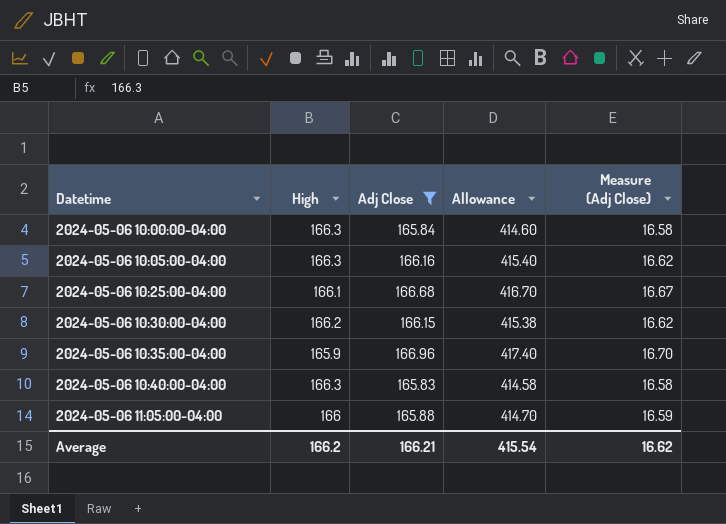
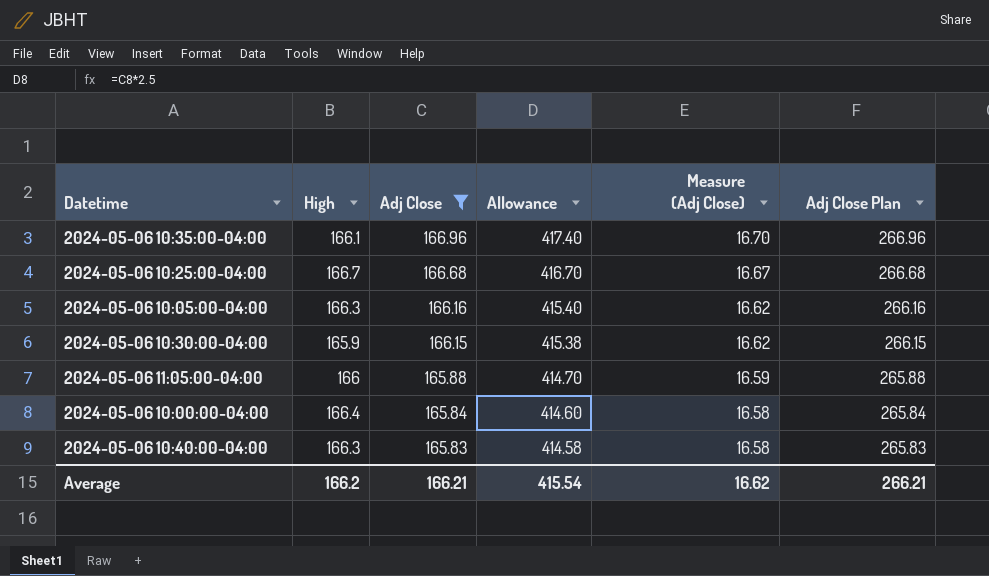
row order: Datetime ascending -> Adj Close descending
column Adj Close Plan | formula: none -> [Adj Close] + 100
2024-05-06 10:35:00-04:00 | High: 165.9 -> 166.1
2024-05-06 10:25:00-04:00 | High: 166.1 -> 166.7
2024-05-06 10:30:00-04:00 | High: 166.2 -> 165.9
2024-05-06 10:00:00-04:00 | High: 166.3 -> 166.4

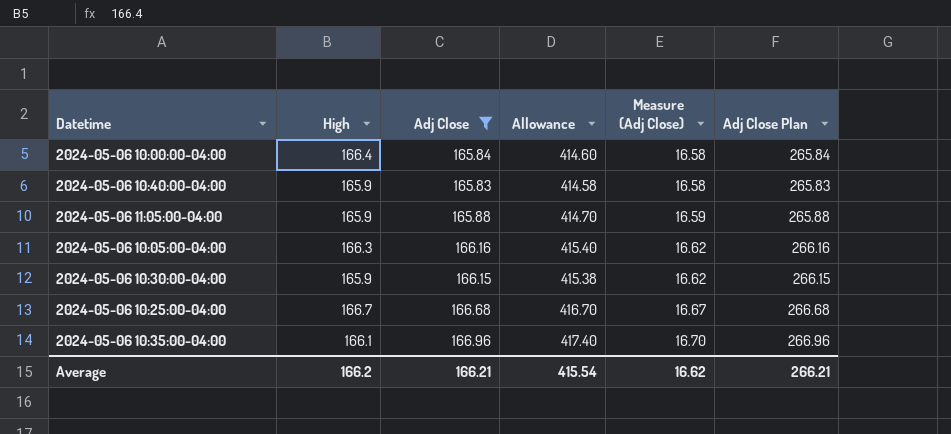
row order: Adj Close descending -> Measure (Adj Close) ascending
2024-05-06 10:40:00-04:00 | High: 166.3 -> 165.9
2024-05-06 11:05:00-04:00 | High: 166 -> 165.9

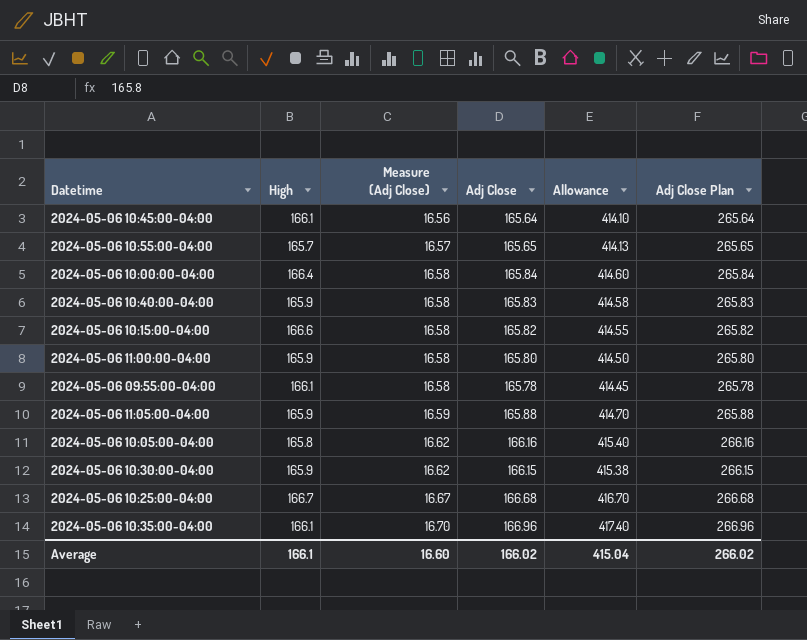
filter: Adj Close >= 165.83 -> none
column Measure (Adj Close) | position: 5 -> 3
2024-05-06 10:05:00-04:00 | High: 166.3 -> 165.8
Average | High: 166.2 -> 166.1
Average | Measure (Adj Close): 16.62 -> 16.60
Average | Adj Close: 166.21 -> 166.02
Average | Allowance: 415.54 -> 415.04
Average | Adj Close Plan: 266.21 -> 266.02

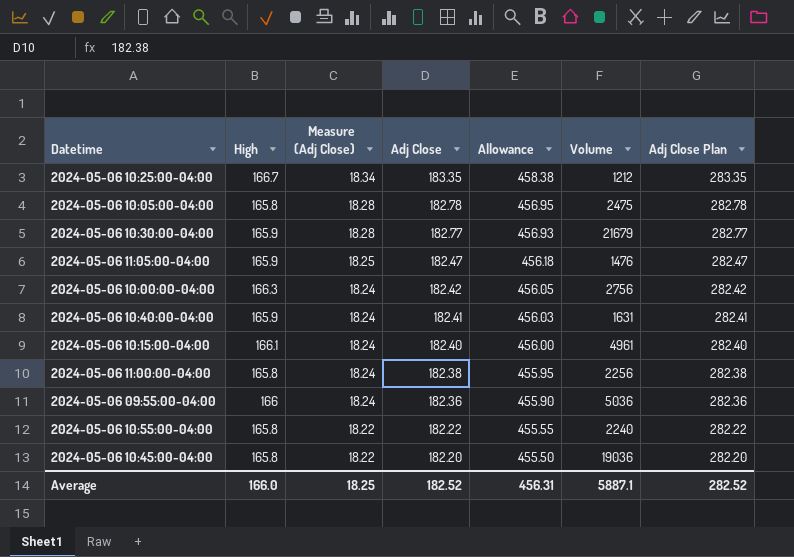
row order: Measure (Adj Close) ascending -> Measure (Adj Close) descending
column Volume | position: none -> 6
row 2024-05-06 10:35:00-04:00: 166.1 | 16.70 | 166.96 | 417.40 | 266.96 -> none
2024-05-06 10:25:00-04:00 | Measure (Adj Close): 16.67 -> 18.34
2024-05-06 10:25:00-04:00 | Adj Close: 166.68 -> 183.35
2024-05-06 10:25:00-04:00 | Allowance: 416.70 -> 458.38
2024-05-06 10:25:00-04:00 | Adj Close Plan: 266.68 -> 283.35
2024-05-06 10:05:00-04:00 | Measure (Adj Close): 16.62 -> 18.28
2024-05-06 10:05:00-04:00 | Adj Close: 166.16 -> 182.78
2024-05-06 10:05:00-04:00 | Allowance: 415.40 -> 456.95
2024-05-06 10:05:00-04:00 | Adj Close Plan: 266.16 -> 282.78
2024-05-06 10:30:00-04:00 | Measure (Adj Close): 16.62 -> 18.28
2024-05-06 10:30:00-04:00 | Adj Close: 166.15 -> 182.77
2024-05-06 10:30:00-04:00 | Allowance: 415.38 -> 456.93
2024-05-06 10:30:00-04:00 | Adj Close Plan: 266.15 -> 282.77
2024-05-06 11:05:00-04:00 | Measure (Adj Close): 16.59 -> 18.25
2024-05-06 11:05:00-04:00 | Adj Close: 165.88 -> 182.47
2024-05-06 11:05:00-04:00 | Allowance: 414.70 -> 456.18
2024-05-06 11:05:00-04:00 | Adj Close Plan: 265.88 -> 282.47
2024-05-06 10:00:00-04:00 | High: 166.4 -> 166.3
2024-05-06 10:00:00-04:00 | Measure (Adj Close): 16.58 -> 18.24
2024-05-06 10:00:00-04:00 | Adj Close: 165.84 -> 182.42
2024-05-06 10:00:00-04:00 | Allowance: 414.60 -> 456.05
2024-05-06 10:00:00-04:00 | Adj Close Plan: 265.84 -> 282.42
2024-05-06 10:40:00-04:00 | Measure (Adj Close): 16.58 -> 18.24
2024-05-06 10:40:00-04:00 | Adj Close: 165.83 -> 182.41
2024-05-06 10:40:00-04:00 | Allowance: 414.58 -> 456.03
2024-05-06 10:40:00-04:00 | Adj Close Plan: 265.83 -> 282.41
2024-05-06 10:15:00-04:00 | High: 166.6 -> 166.1
2024-05-06 10:15:00-04:00 | Measure (Adj Close): 16.58 -> 18.24
2024-05-06 10:15:00-04:00 | Adj Close: 165.82 -> 182.40
2024-05-06 10:15:00-04:00 | Allowance: 414.55 -> 456.00
2024-05-06 10:15:00-04:00 | Adj Close Plan: 265.82 -> 282.40
2024-05-06 11:00:00-04:00 | High: 165.9 -> 165.8
2024-05-06 11:00:00-04:00 | Measure (Adj Close): 16.58 -> 18.24
2024-05-06 11:00:00-04:00 | Adj Close: 165.80 -> 182.38
2024-05-06 11:00:00-04:00 | Allowance: 414.50 -> 455.95
2024-05-06 11:00:00-04:00 | Adj Close Plan: 265.80 -> 282.38
2024-05-06 09:55:00-04:00 | High: 166.1 -> 166
2024-05-06 09:55:00-04:00 | Measure (Adj Close): 16.58 -> 18.24
2024-05-06 09:55:00-04:00 | Adj Close: 165.78 -> 182.36
2024-05-06 09:55:00-04:00 | Allowance: 414.45 -> 455.90
2024-05-06 09:55:00-04:00 | Adj Close Plan: 265.78 -> 282.36
2024-05-06 10:55:00-04:00 | High: 165.7 -> 165.8
2024-05-06 10:55:00-04:00 | Measure (Adj Close): 16.57 -> 18.22
2024-05-06 10:55:00-04:00 | Adj Close: 165.65 -> 182.22
2024-05-06 10:55:00-04:00 | Allowance: 414.13 -> 455.55
2024-05-06 10:55:00-04:00 | Adj Close Plan: 265.65 -> 282.22
2024-05-06 10:45:00-04:00 | High: 166.1 -> 165.8
2024-05-06 10:45:00-04:00 | Measure (Adj Close): 16.56 -> 18.22
2024-05-06 10:45:00-04:00 | Adj Close: 165.64 -> 182.20
2024-05-06 10:45:00-04:00 | Allowance: 414.10 -> 455.50
2024-05-06 10:45:00-04:00 | Adj Close Plan: 265.64 -> 282.20
Average | High: 166.1 -> 166.0
Average | Measure (Adj Close): 16.60 -> 18.25
Average | Adj Close: 166.02 -> 182.52
Average | Allowance: 415.04 -> 456.31
Average | Adj Close Plan: 266.02 -> 282.52

